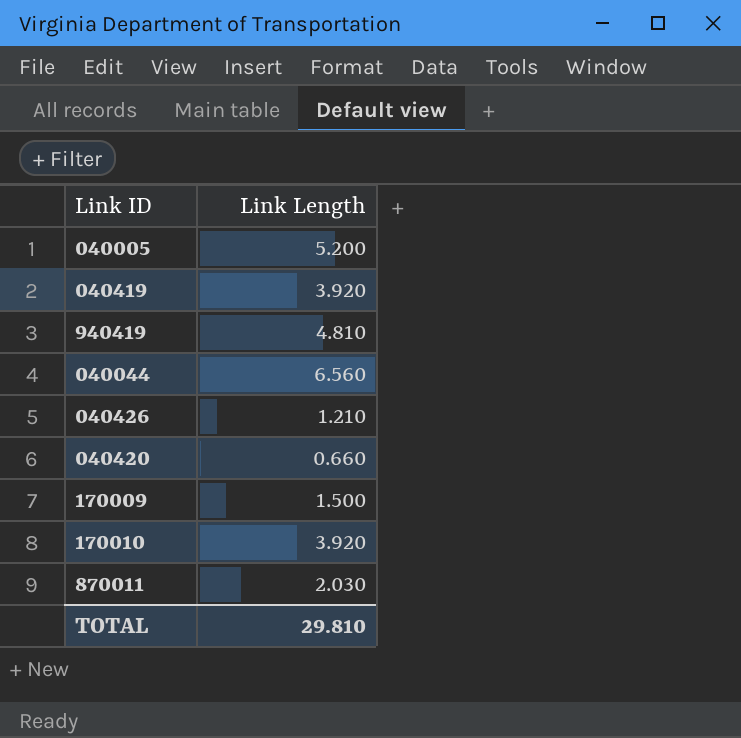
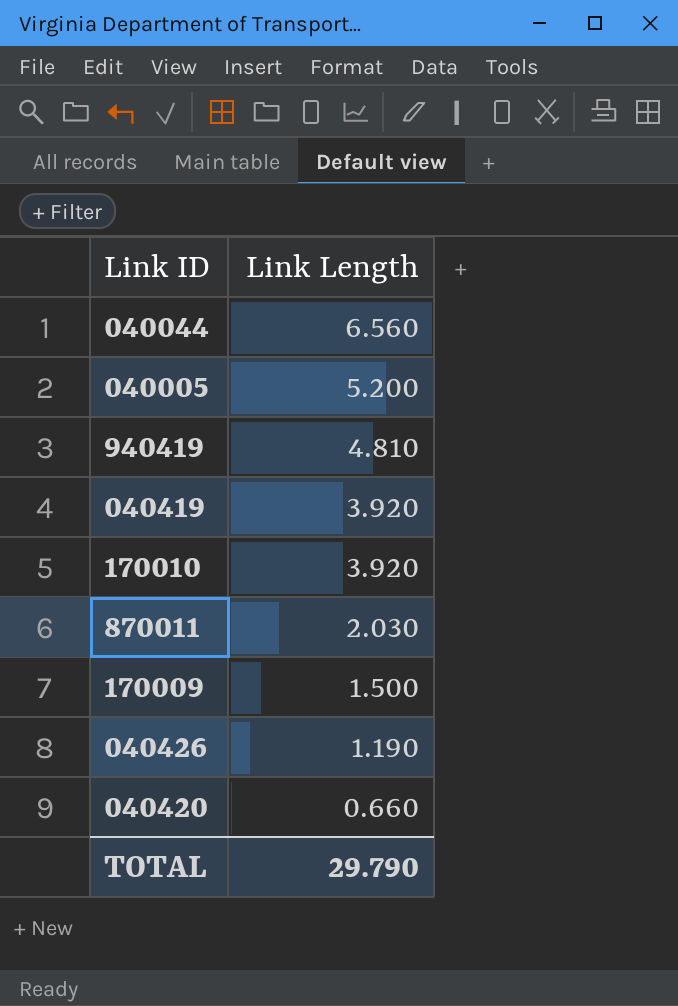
row order: none -> Link Length descending
040426 | Link Length: 1.210 -> 1.190
TOTAL | Link Length: 29.810 -> 29.790

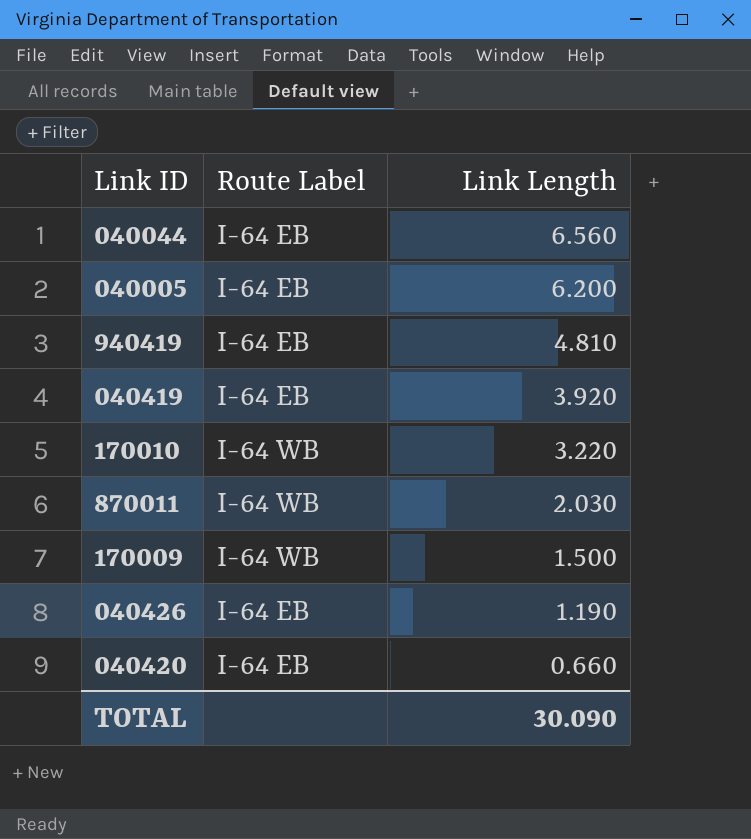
column Route Label | position: none -> 2
040005 | Link Length: 5.200 -> 6.200
170010 | Link Length: 3.920 -> 3.220
TOTAL | Link Length: 29.790 -> 30.090

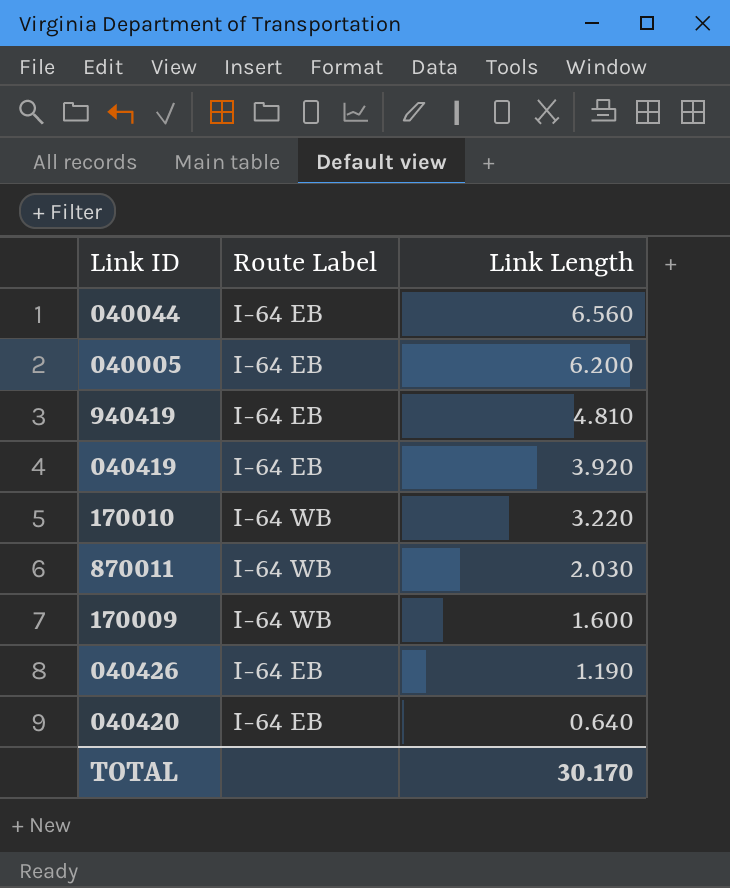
170009 | Link Length: 1.500 -> 1.600
040420 | Link Length: 0.660 -> 0.640
TOTAL | Link Length: 30.090 -> 30.170

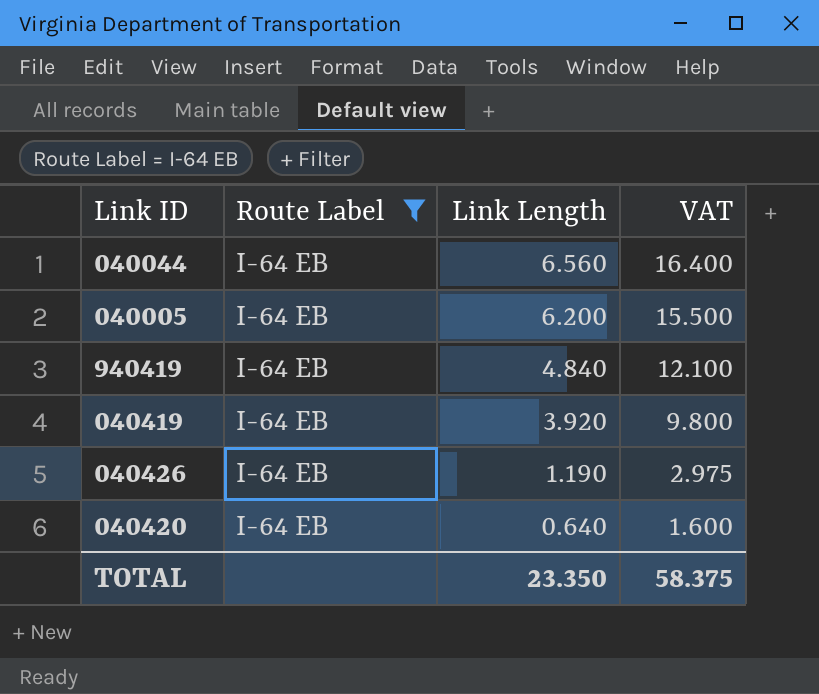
filter: none -> Route Label = I-64 EB
column VAT | formula: none -> [Link Length] * 2.5
940419 | Link Length: 4.810 -> 4.840
TOTAL | Link Length: 30.170 -> 23.350

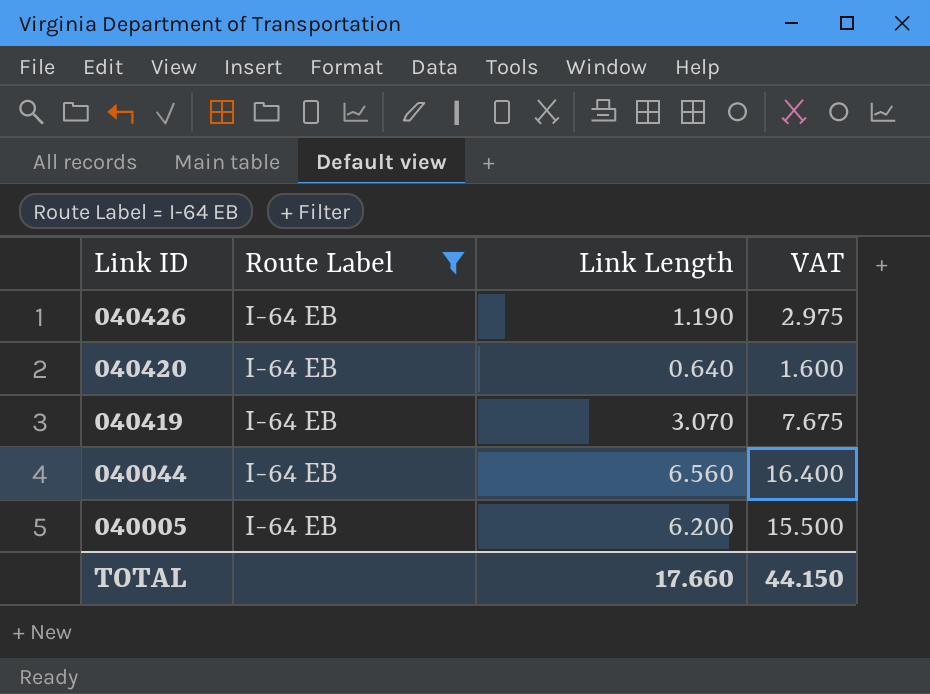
row order: Link Length descending -> Link ID descending
row 940419: I-64 EB | 4.840 | 12.100 -> none
040419 | Link Length: 3.920 -> 3.070
040419 | VAT: 9.800 -> 7.675
TOTAL | Link Length: 23.350 -> 17.660
TOTAL | VAT: 58.375 -> 44.150

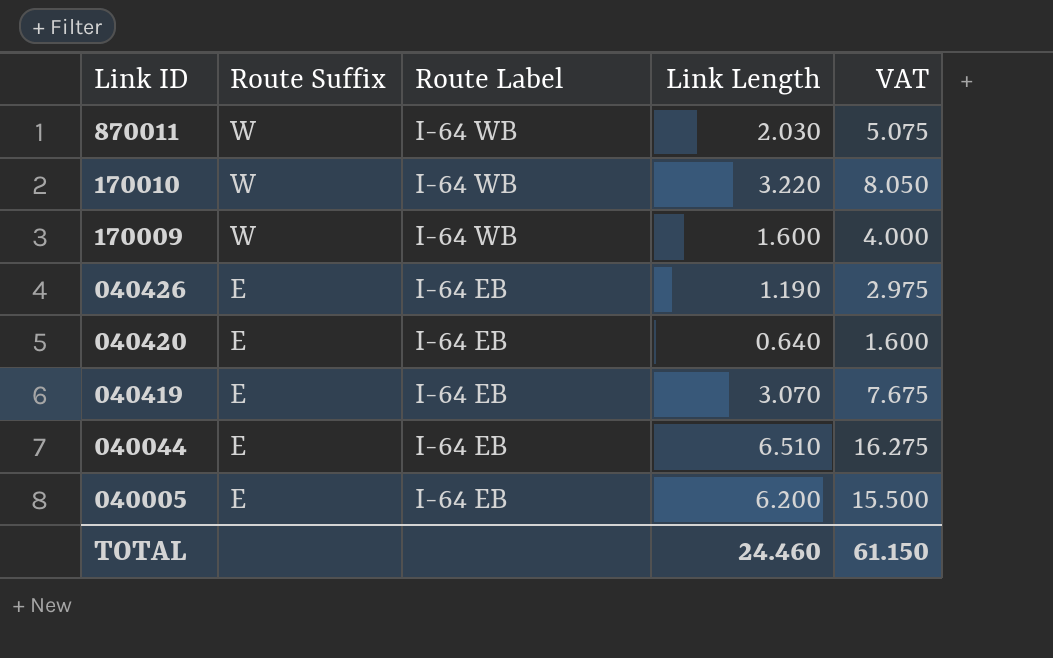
filter: Route Label = I-64 EB -> none
column Route Suffix | position: none -> 2
040044 | Link Length: 6.560 -> 6.510
040044 | VAT: 16.400 -> 16.275
TOTAL | Link Length: 17.660 -> 24.460
TOTAL | VAT: 44.150 -> 61.150

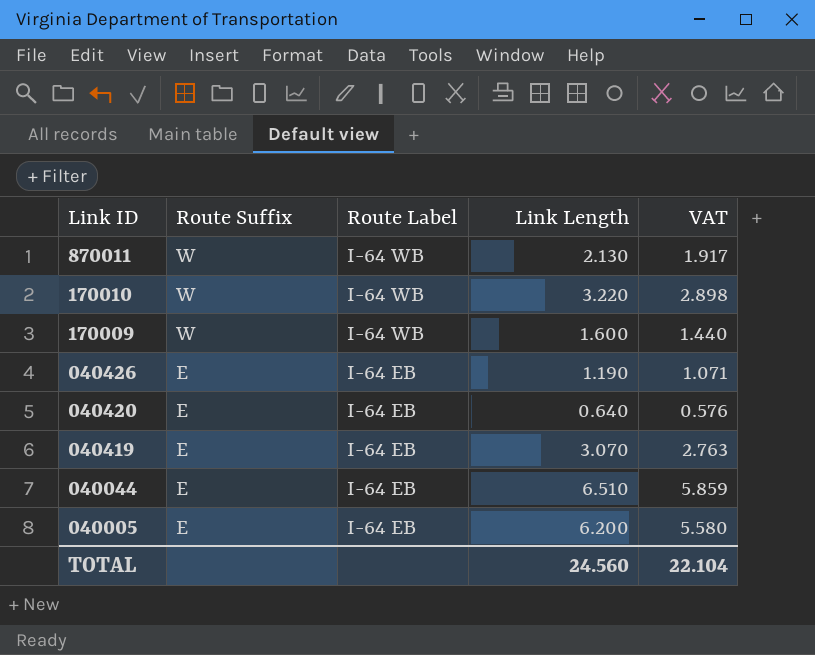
column VAT | formula: [Link Length] * 2.5 -> [Link Length] * 0.9
870011 | Link Length: 2.030 -> 2.130
TOTAL | Link Length: 24.460 -> 24.560
TOTAL | VAT: 61.150 -> 22.104

